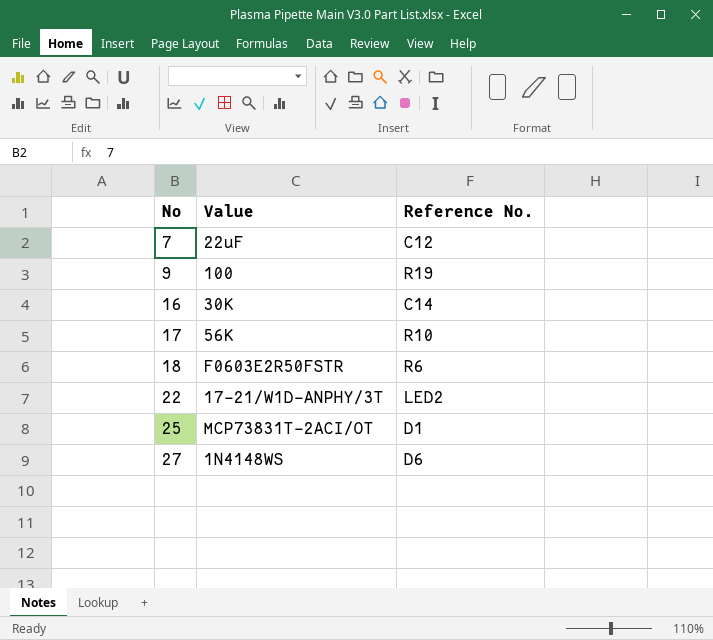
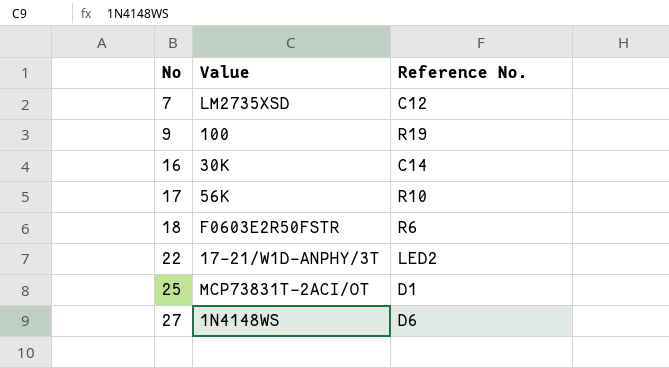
7 | Value: 22uF -> LM2735XSD

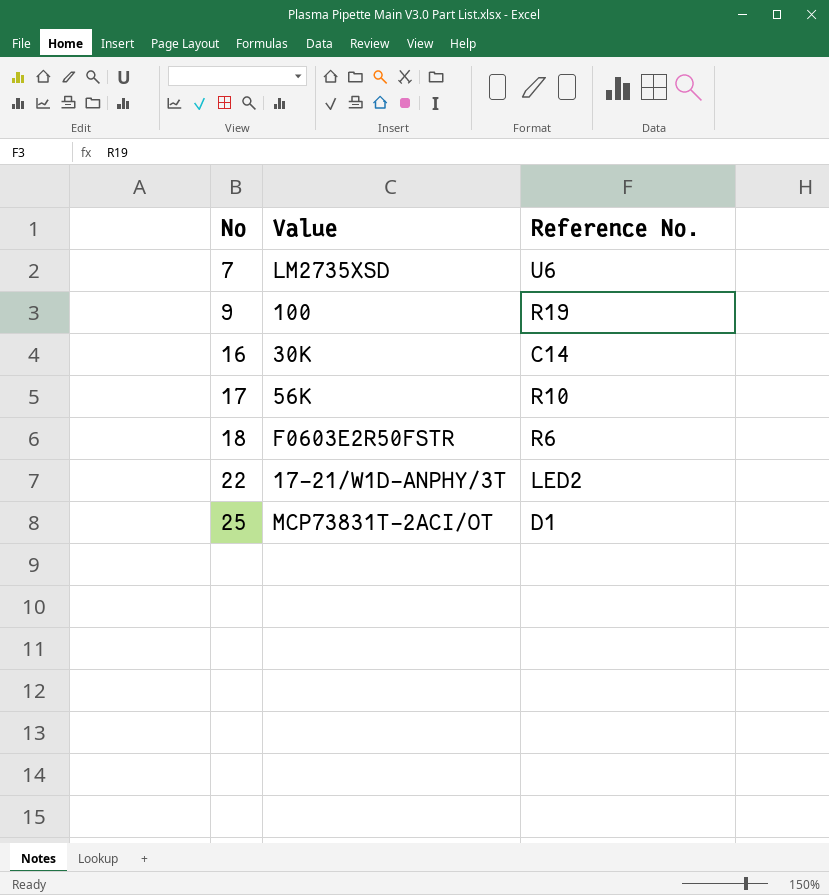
row 27: 1N4148WS | D6 -> none
7 | Reference No.: C12 -> U6

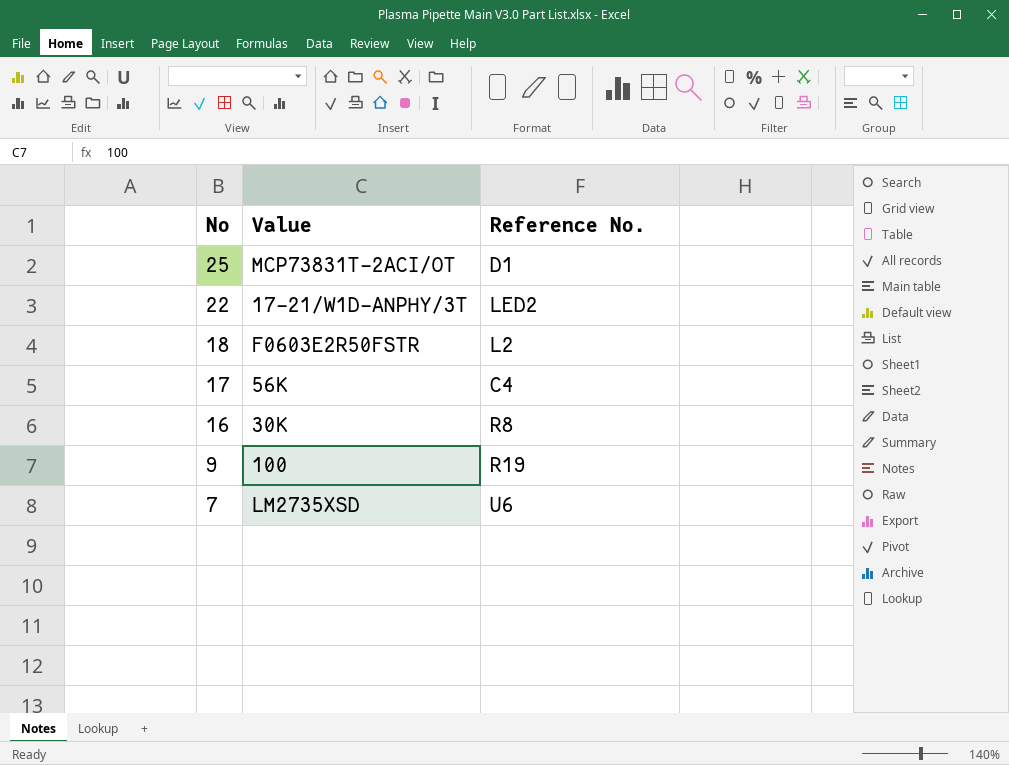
row order: No ascending -> No descending
18 | Reference No.: R6 -> L2
17 | Reference No.: R10 -> C4
16 | Reference No.: C14 -> R8

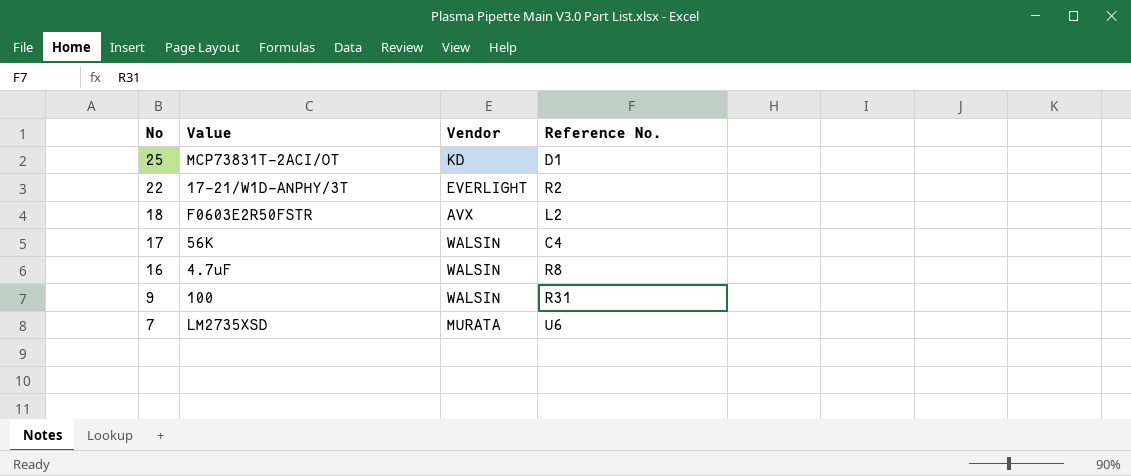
column Vendor | position: none -> 3
22 | Reference No.: LED2 -> R2
16 | Value: 30K -> 4.7uF
9 | Reference No.: R19 -> R31

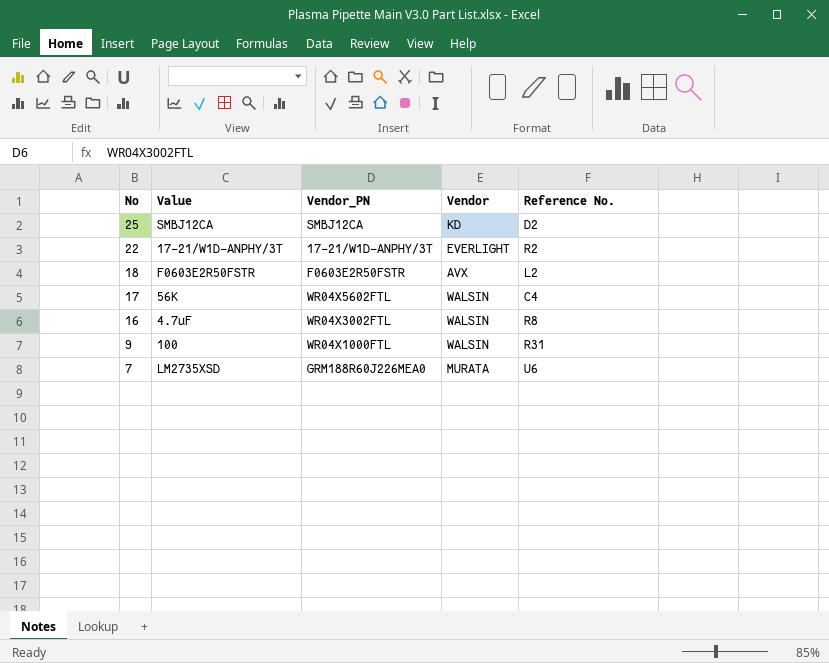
column Vendor_PN | position: none -> 3
25 | Value: MCP73831T-2ACI/OT -> SMBJ12CA
25 | Reference No.: D1 -> D2

